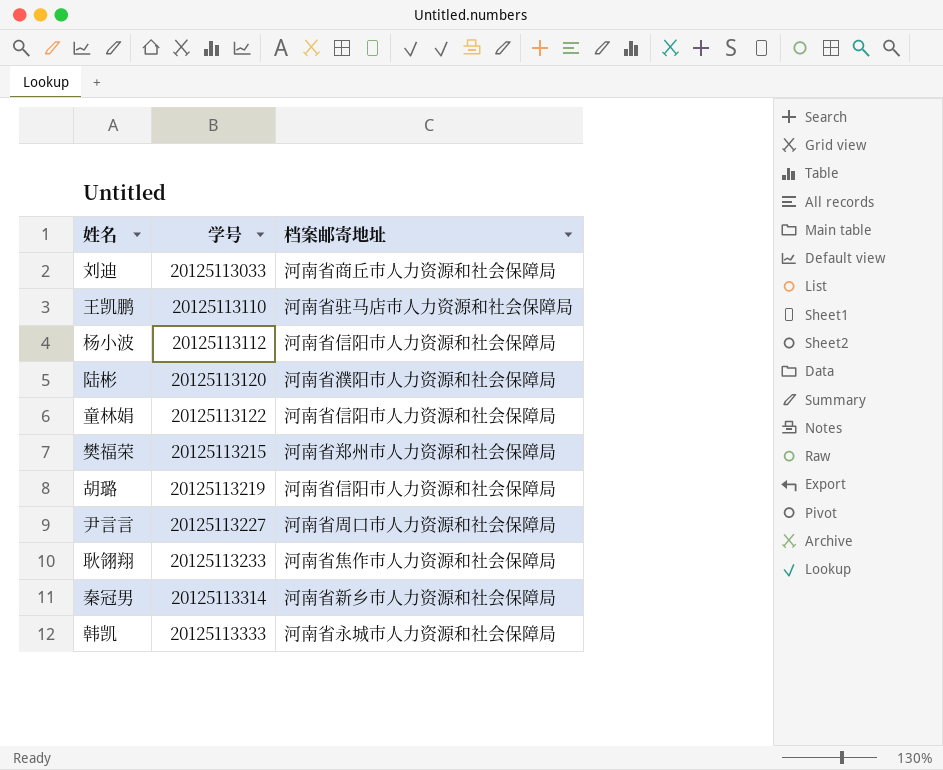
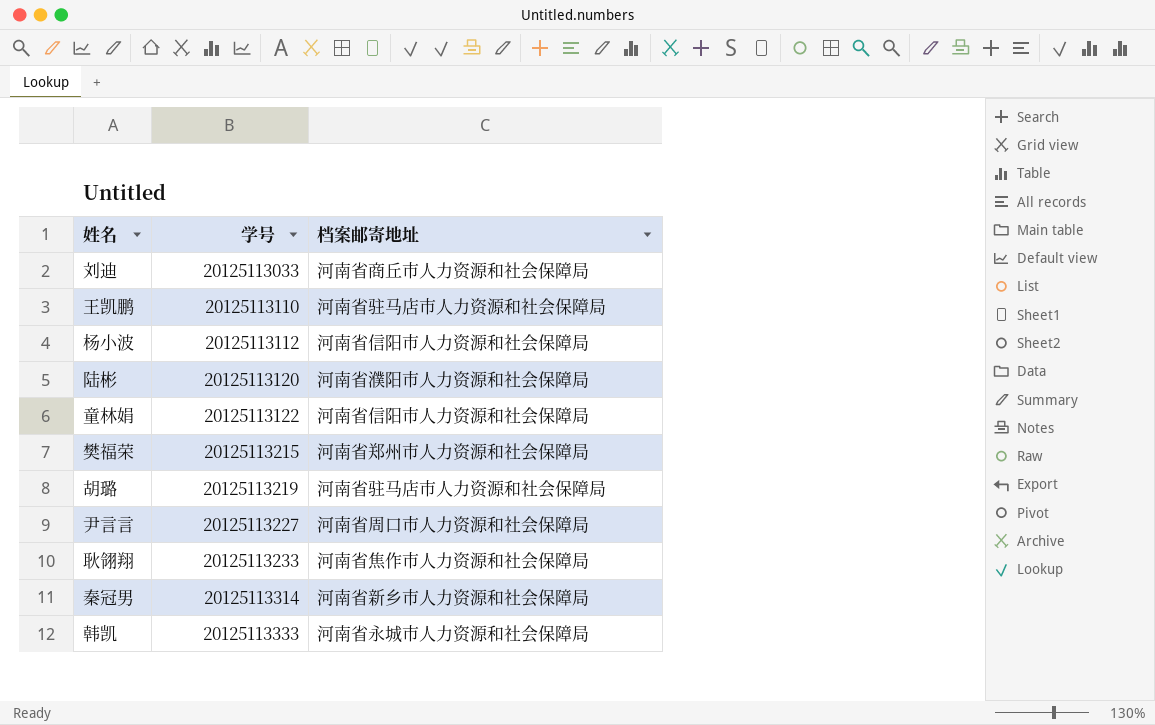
胡璐 | 档案邮寄地址: 河南省信阳市人力资源和社会保障局 -> 河南省驻马店市人力资源和社会保障局

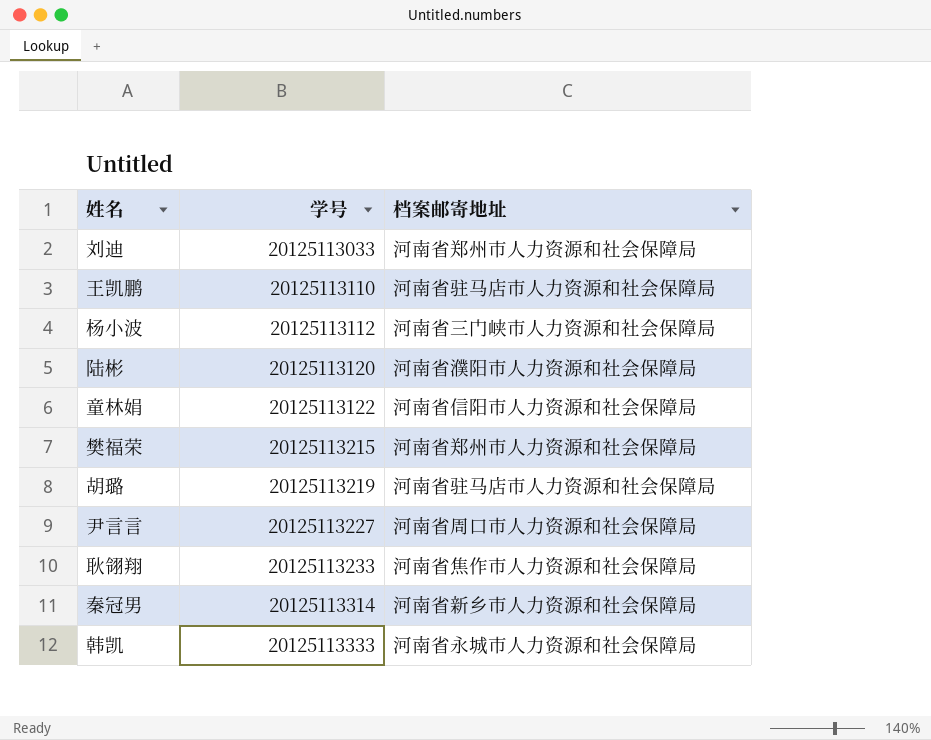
刘迪 | 档案邮寄地址: 河南省商丘市人力资源和社会保障局 -> 河南省郑州市人力资源和社会保障局
杨小波 | 档案邮寄地址: 河南省信阳市人力资源和社会保障局 -> 河南省三门峡市人力资源和社会保障局

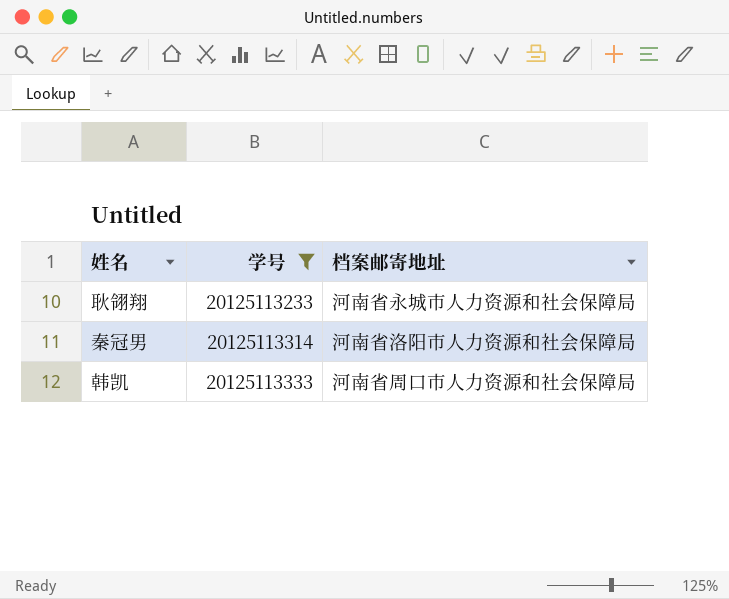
filter: none -> 学号 >= 20125113233
耿翎翔 | 档案邮寄地址: 河南省焦作市人力资源和社会保障局 -> 河南省永城市人力资源和社会保障局
秦冠男 | 档案邮寄地址: 河南省新乡市人力资源和社会保障局 -> 河南省洛阳市人力资源和社会保障局
韩凯 | 档案邮寄地址: 河南省永城市人力资源和社会保障局 -> 河南省周口市人力资源和社会保障局

